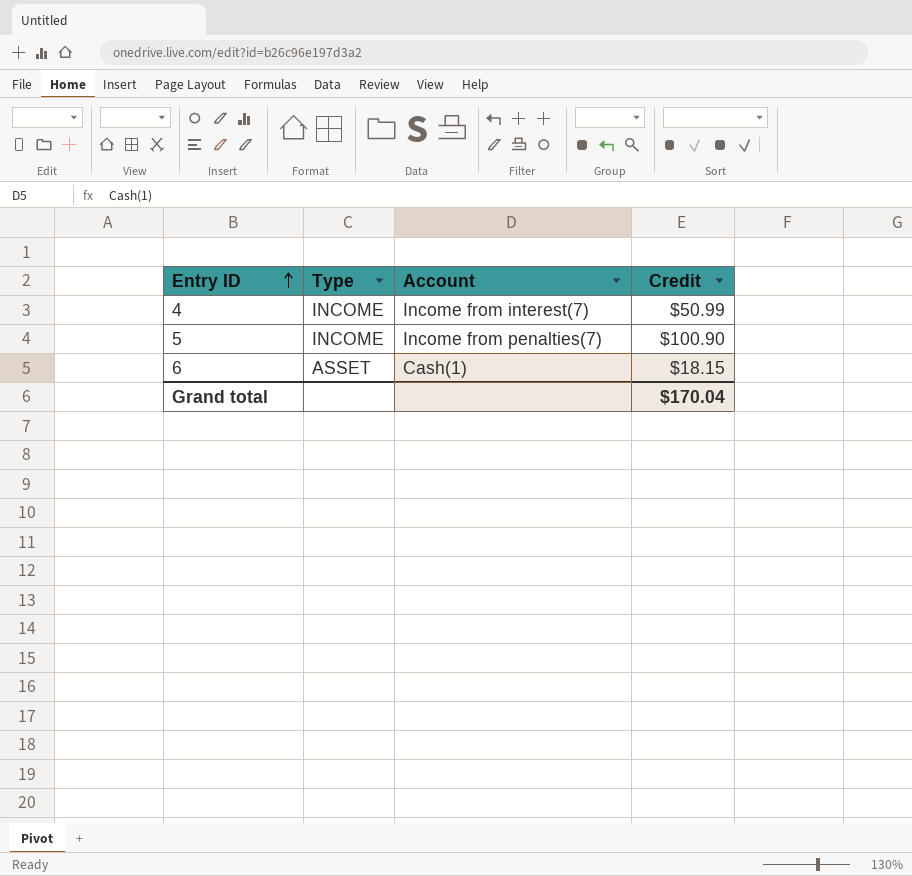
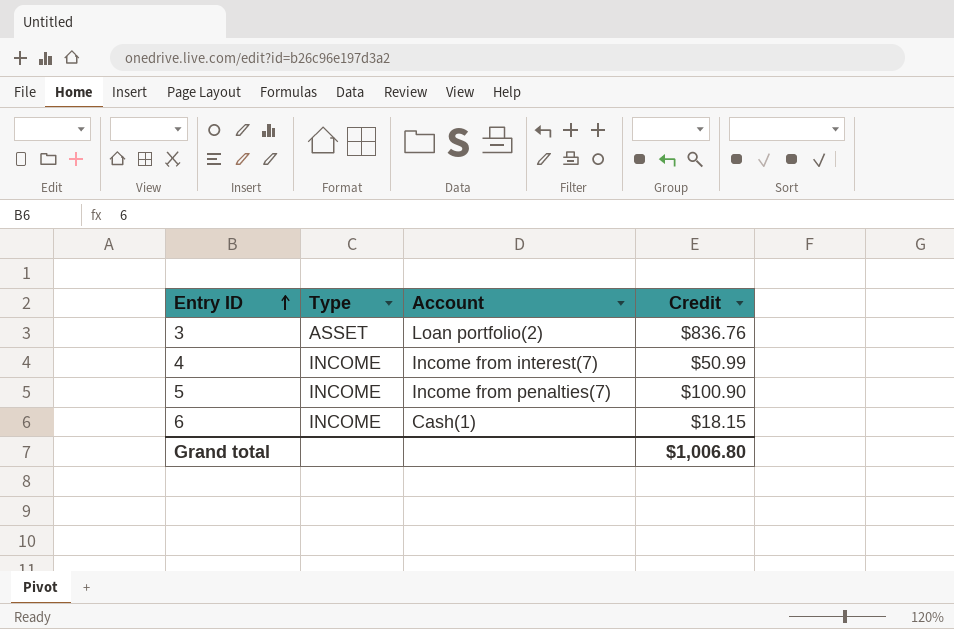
row 3: none -> ASSET | Loan portfolio(2) | $836.76
6 | Type: ASSET -> INCOME
Grand total | Credit: $170.04 -> $1,006.80

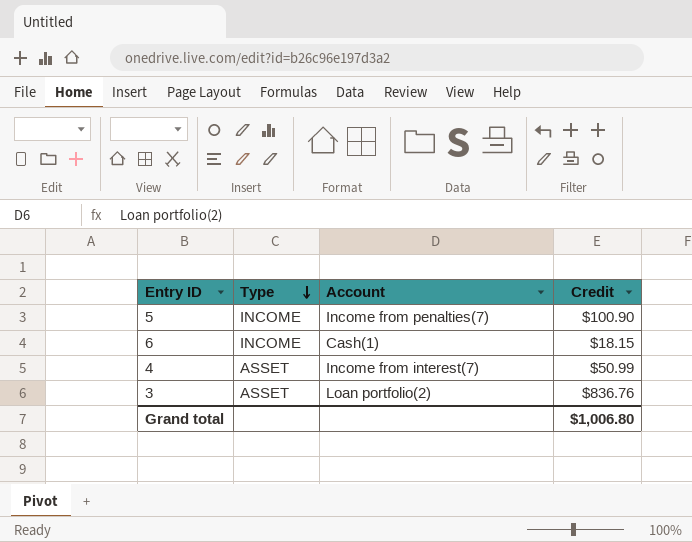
row order: Entry ID ascending -> Type descending
4 | Type: INCOME -> ASSET

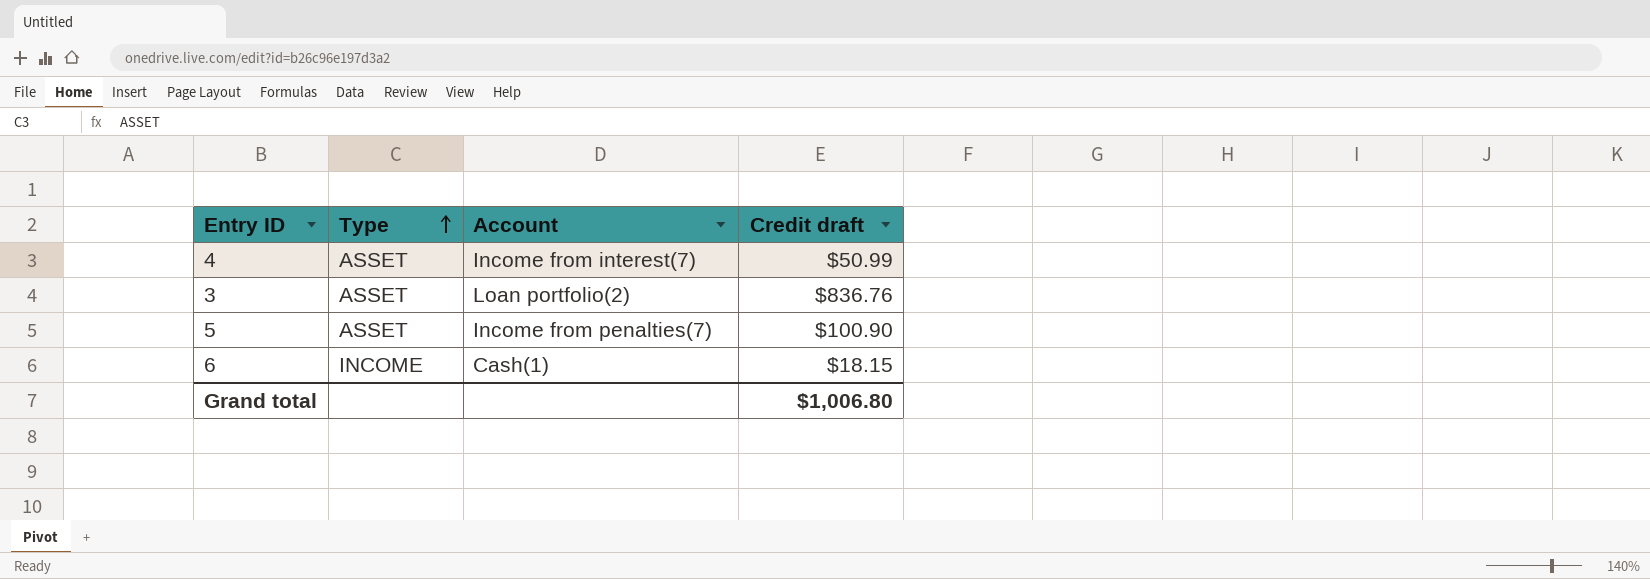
row order: Type descending -> Type ascending
column name: Credit -> Credit draft
5 | Type: INCOME -> ASSET

